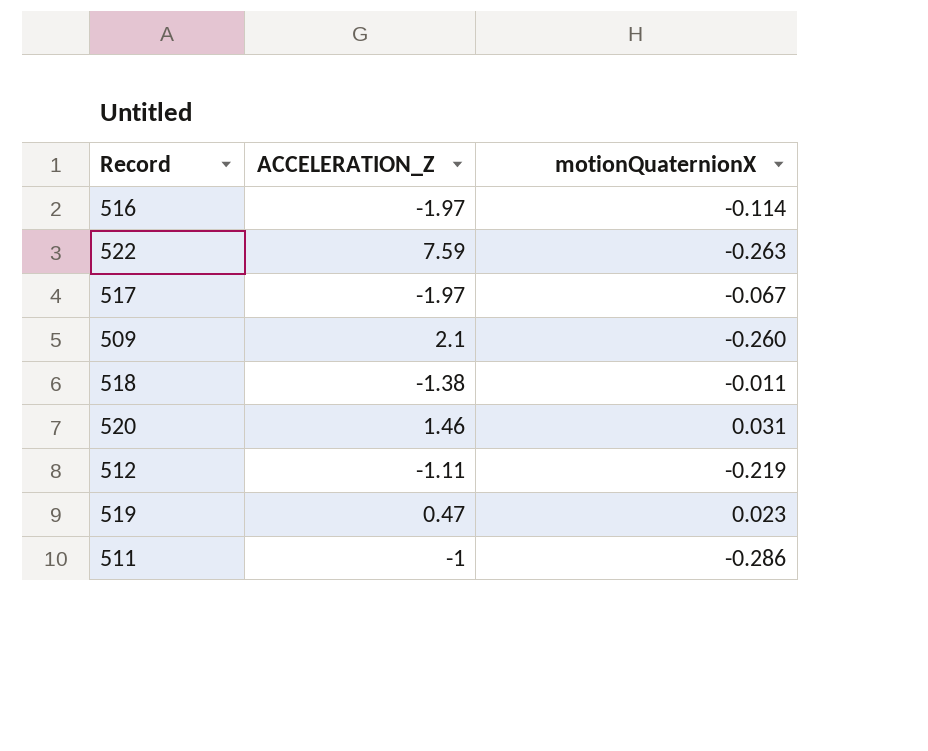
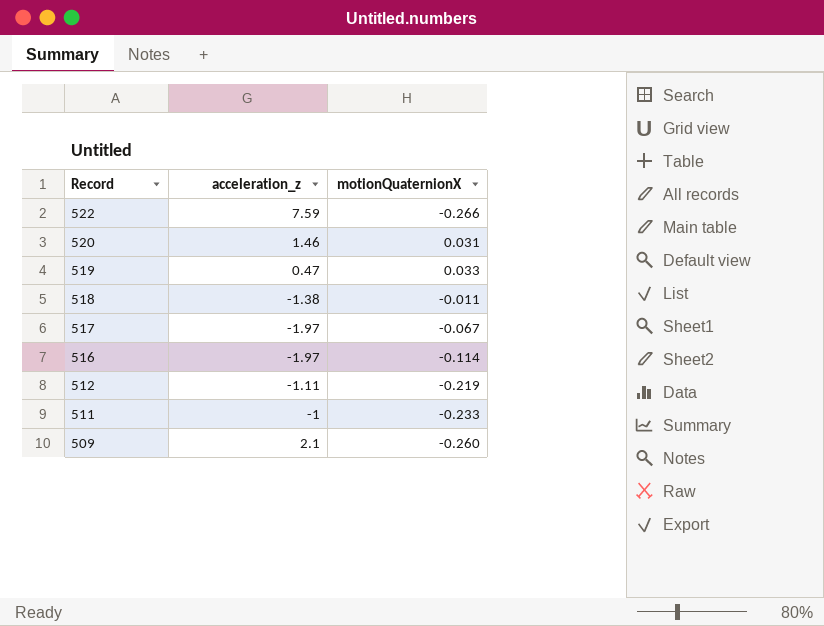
row order: none -> Record descending
column name: ACCELERATION_Z -> acceleration_z
522 | motionQuaternionX: -0.263 -> -0.266
519 | motionQuaternionX: 0.023 -> 0.033
511 | motionQuaternionX: -0.286 -> -0.233

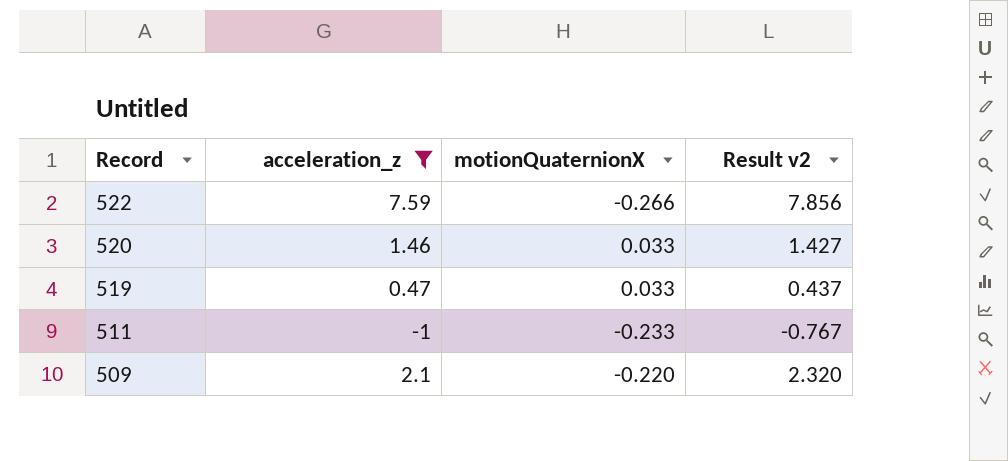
filter: none -> acceleration_z >= -1
column Result v2 | formula: none -> [acceleration_z] - [motionQuaternionX]
520 | motionQuaternionX: 0.031 -> 0.033
509 | motionQuaternionX: -0.260 -> -0.220

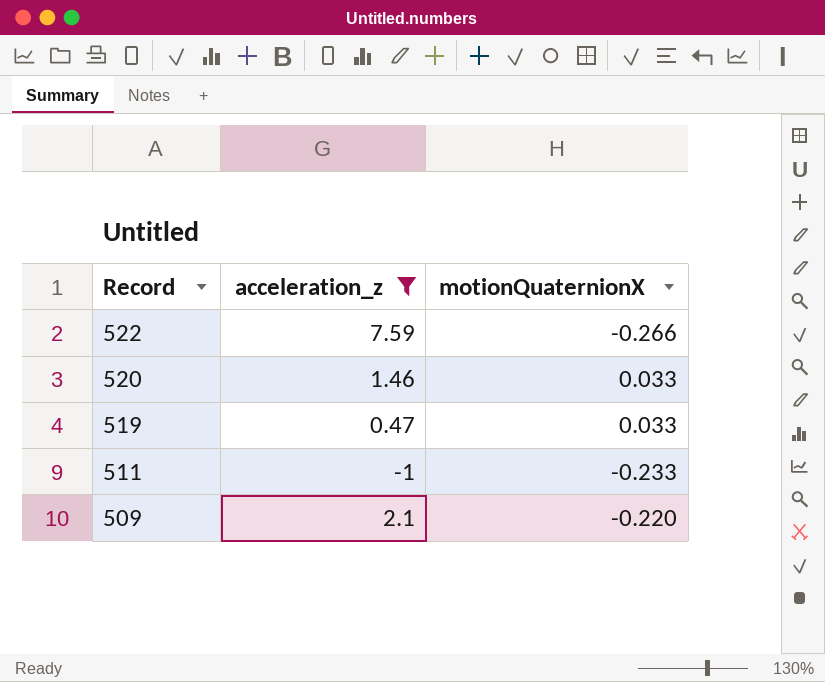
column Result v2 | formula: [acceleration_z] - [motionQuaternionX] -> none

